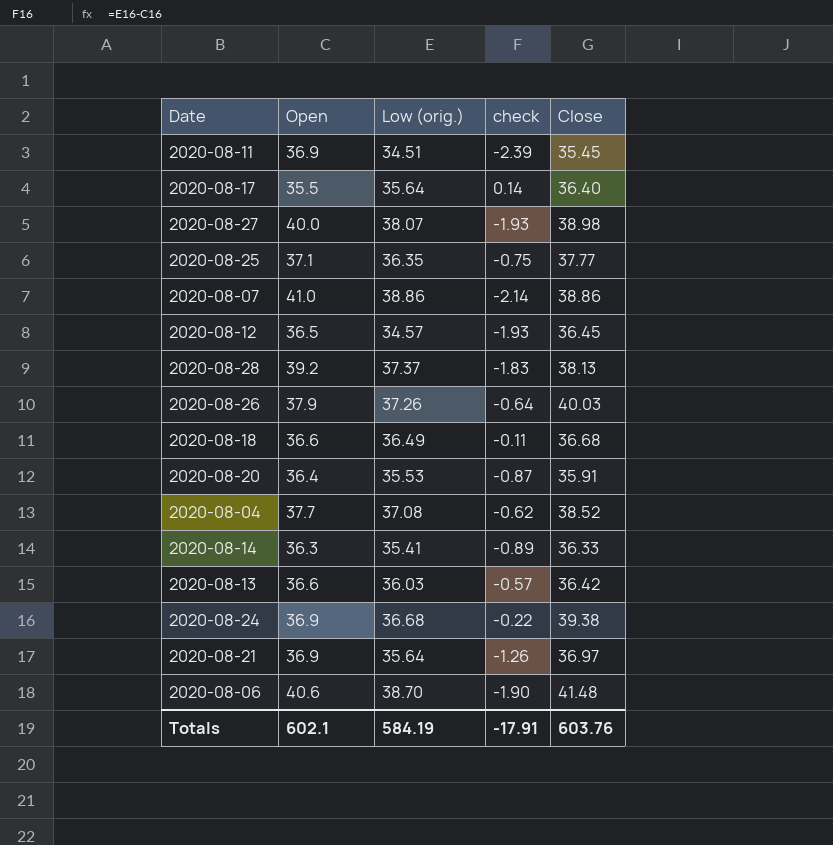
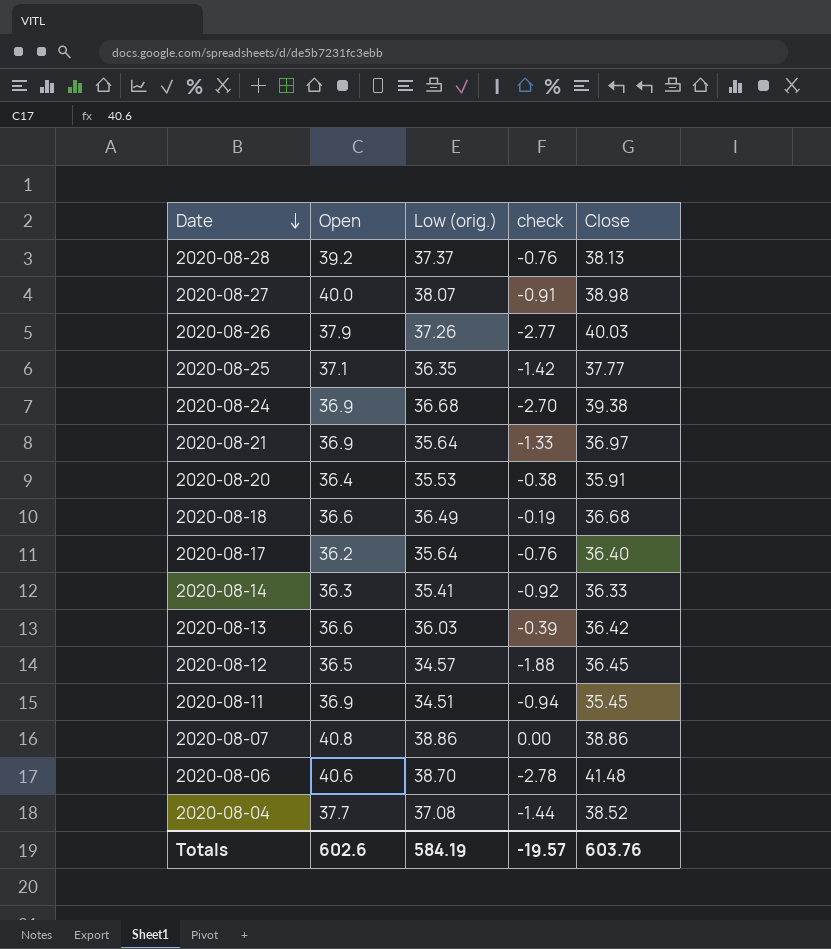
row order: none -> Date descending
column check | formula: [Low (orig.)] - [Open] -> [Low (orig.)] - [Close]
2020-08-17 | Open: 35.5 -> 36.2
2020-08-07 | Open: 41.0 -> 40.8
Totals | Open: 602.1 -> 602.6
Totals | check: -17.91 -> -19.57

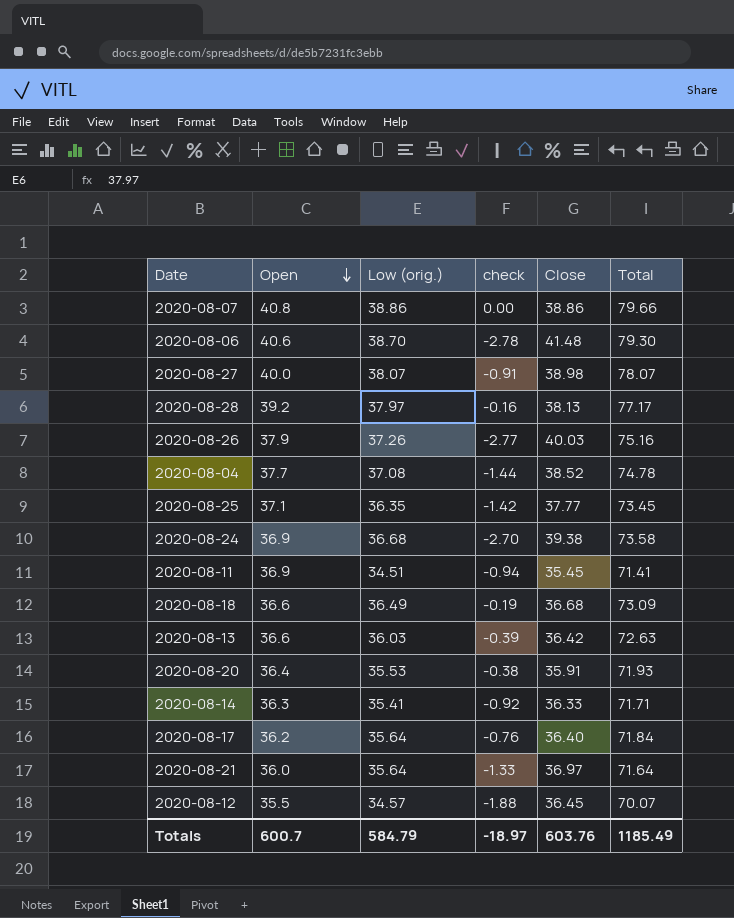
row order: Date descending -> Open descending
column Total | formula: none -> [Open] + [Low (orig.)]
2020-08-28 | Low (orig.): 37.37 -> 37.97
2020-08-28 | check: -0.76 -> -0.16
2020-08-21 | Open: 36.9 -> 36.0
2020-08-12 | Open: 36.5 -> 35.5
Totals | Open: 602.6 -> 600.7
Totals | Low (orig.): 584.19 -> 584.79
Totals | check: -19.57 -> -18.97

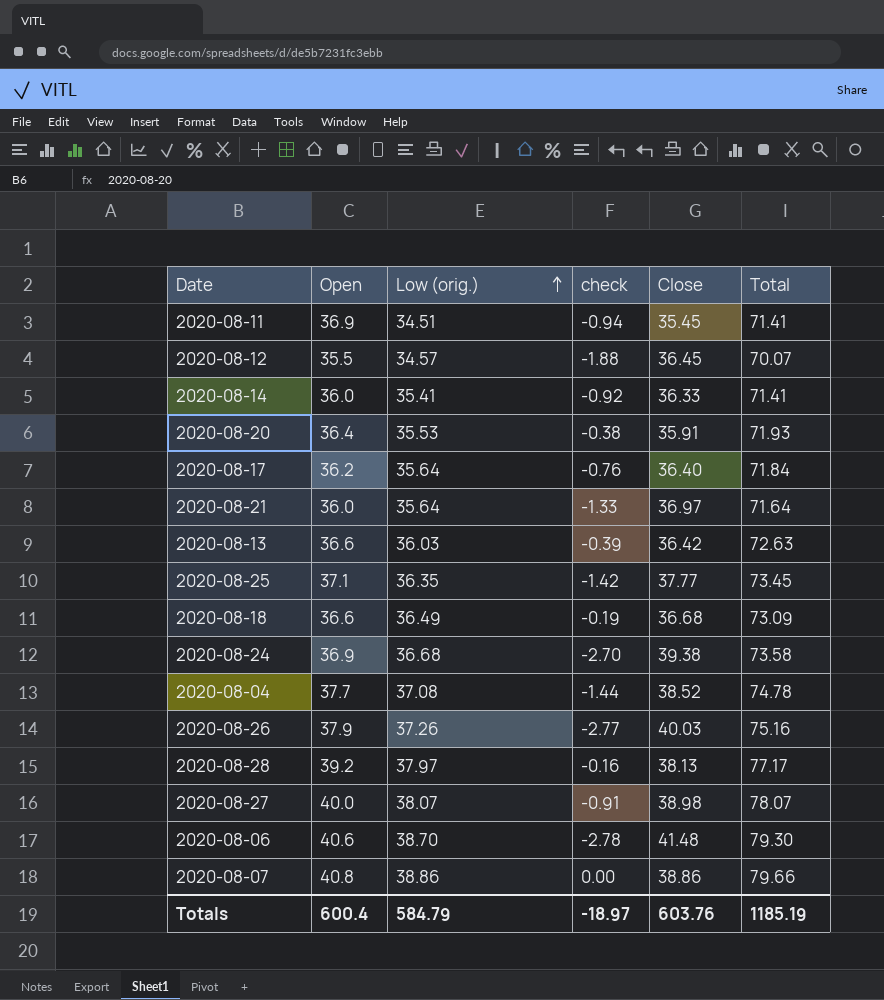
row order: Open descending -> Low (orig.) ascending
2020-08-14 | Open: 36.3 -> 36.0
2020-08-14 | Total: 71.71 -> 71.41
Totals | Open: 600.7 -> 600.4
Totals | Total: 1185.49 -> 1185.19

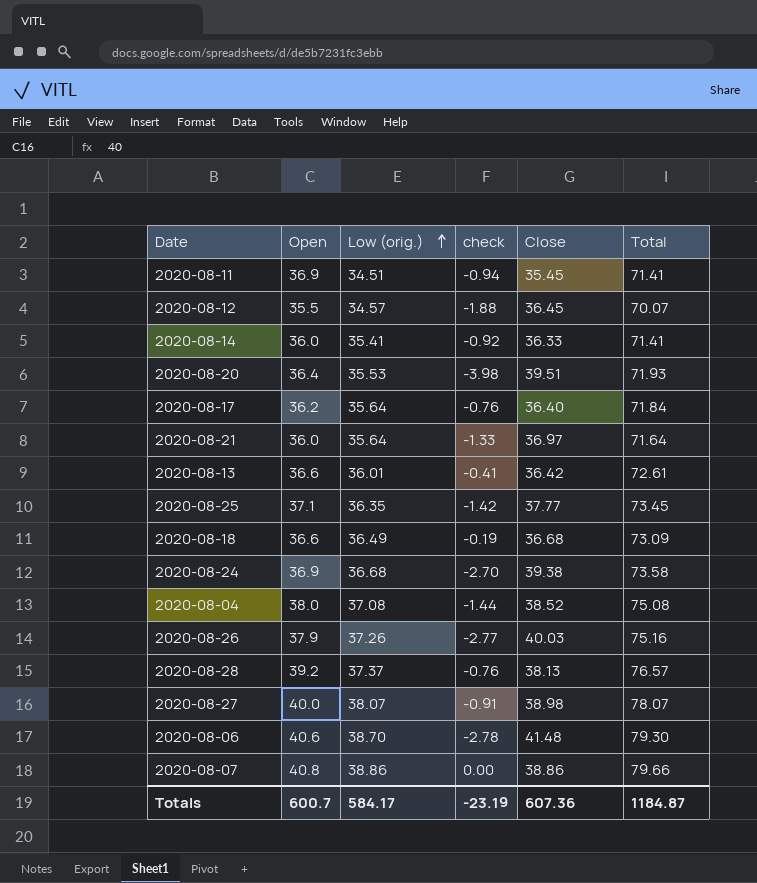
2020-08-20 | check: -0.38 -> -3.98
2020-08-20 | Close: 35.91 -> 39.51
2020-08-13 | Low (orig.): 36.03 -> 36.01
2020-08-13 | check: -0.39 -> -0.41
2020-08-13 | Total: 72.63 -> 72.61
2020-08-04 | Open: 37.7 -> 38.0
2020-08-04 | Total: 74.78 -> 75.08
2020-08-28 | Low (orig.): 37.97 -> 37.37
2020-08-28 | check: -0.16 -> -0.76
2020-08-28 | Total: 77.17 -> 76.57
Totals | Open: 600.4 -> 600.7
Totals | Low (orig.): 584.79 -> 584.17
Totals | check: -18.97 -> -23.19
Totals | Close: 603.76 -> 607.36
Totals | Total: 1185.19 -> 1184.87

